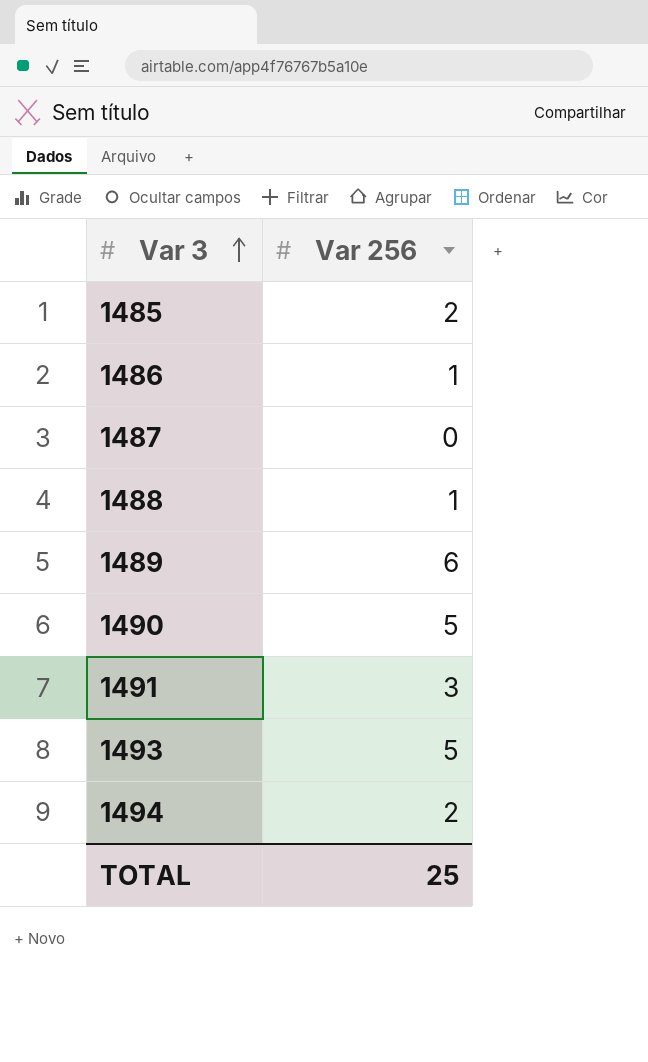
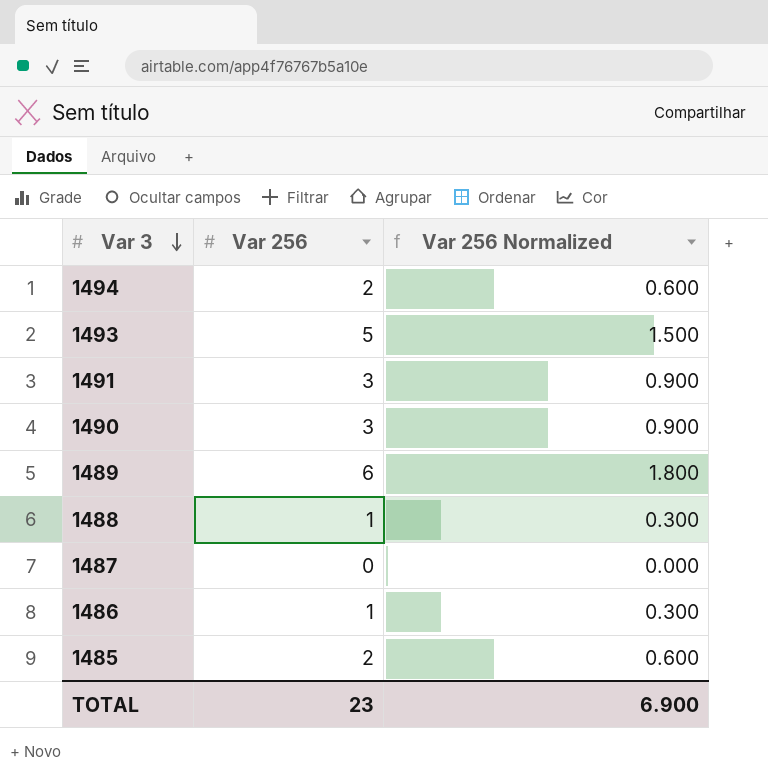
row order: Var 3 ascending -> Var 3 descending
column Var 256 Normalized | formula: none -> [Var 256] * 0.3
1490 | Var 256: 5 -> 3
TOTAL | Var 256: 25 -> 23

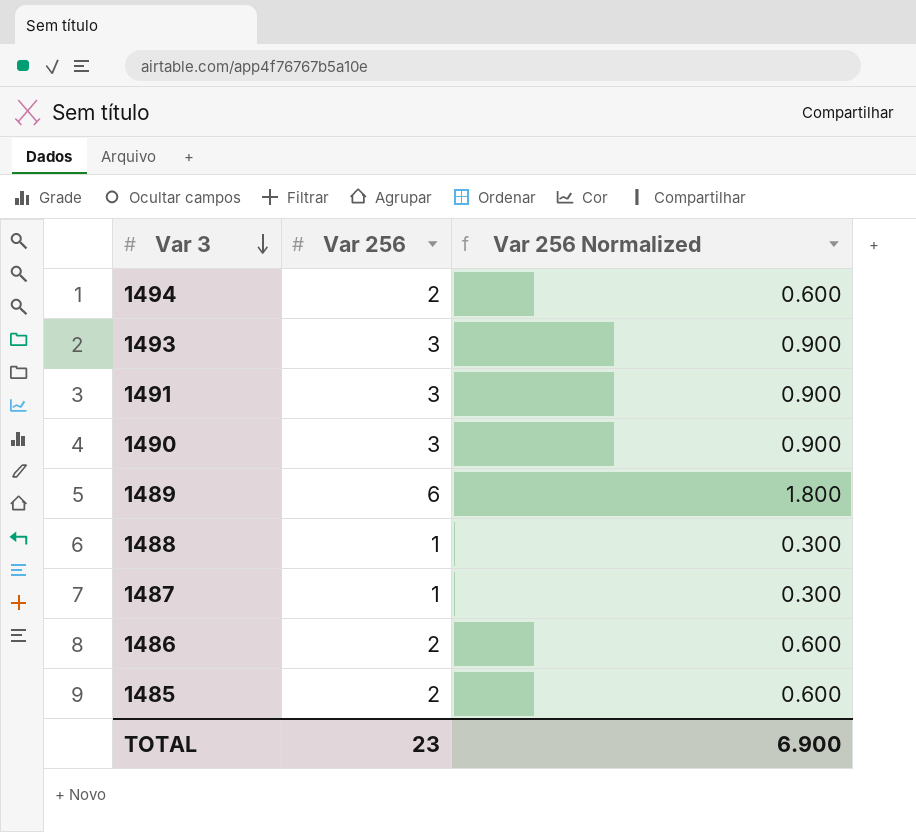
1493 | Var 256: 5 -> 3
1493 | Var 256 Normalized: 1.500 -> 0.900
1487 | Var 256: 0 -> 1
1487 | Var 256 Normalized: 0.000 -> 0.300
1486 | Var 256: 1 -> 2
1486 | Var 256 Normalized: 0.300 -> 0.600

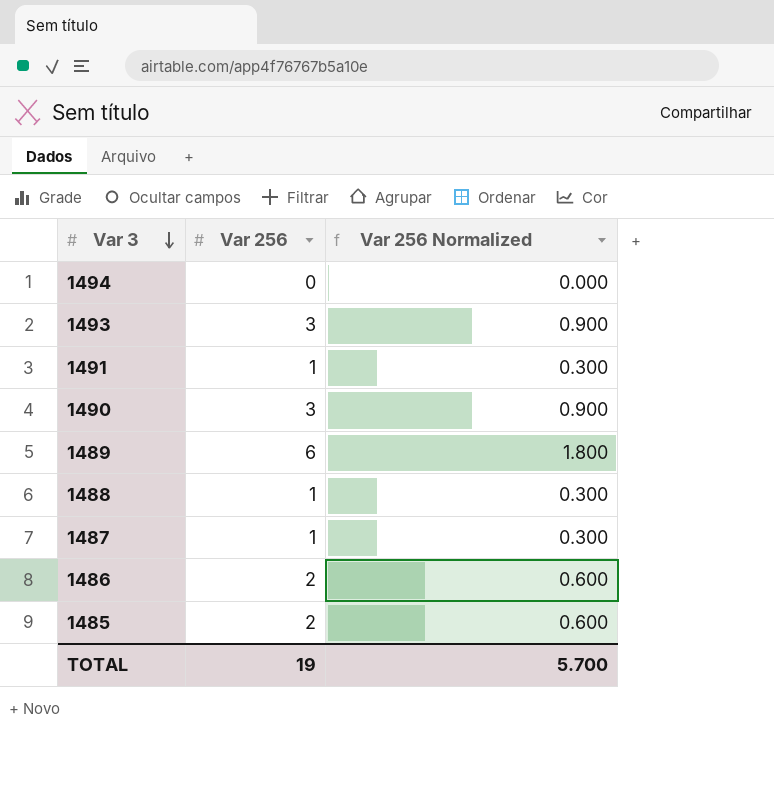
1494 | Var 256: 2 -> 0
1494 | Var 256 Normalized: 0.600 -> 0.000
1491 | Var 256: 3 -> 1
1491 | Var 256 Normalized: 0.900 -> 0.300
TOTAL | Var 256: 23 -> 19
TOTAL | Var 256 Normalized: 6.900 -> 5.700

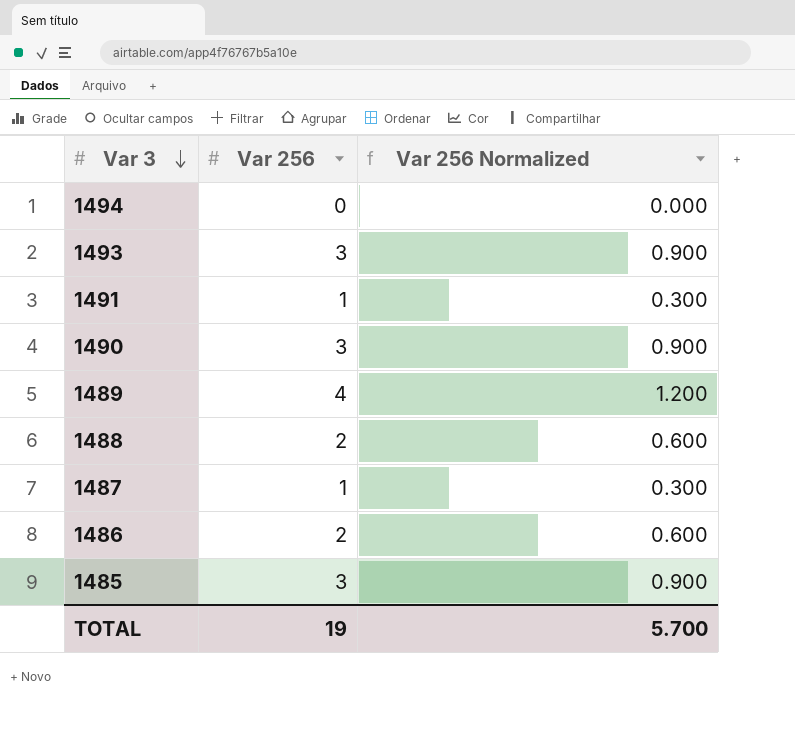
1489 | Var 256: 6 -> 4
1489 | Var 256 Normalized: 1.800 -> 1.200
1488 | Var 256: 1 -> 2
1488 | Var 256 Normalized: 0.300 -> 0.600
1485 | Var 256: 2 -> 3
1485 | Var 256 Normalized: 0.600 -> 0.900

